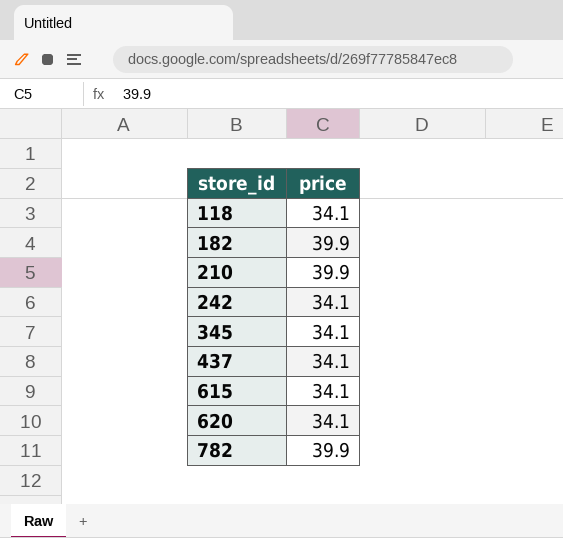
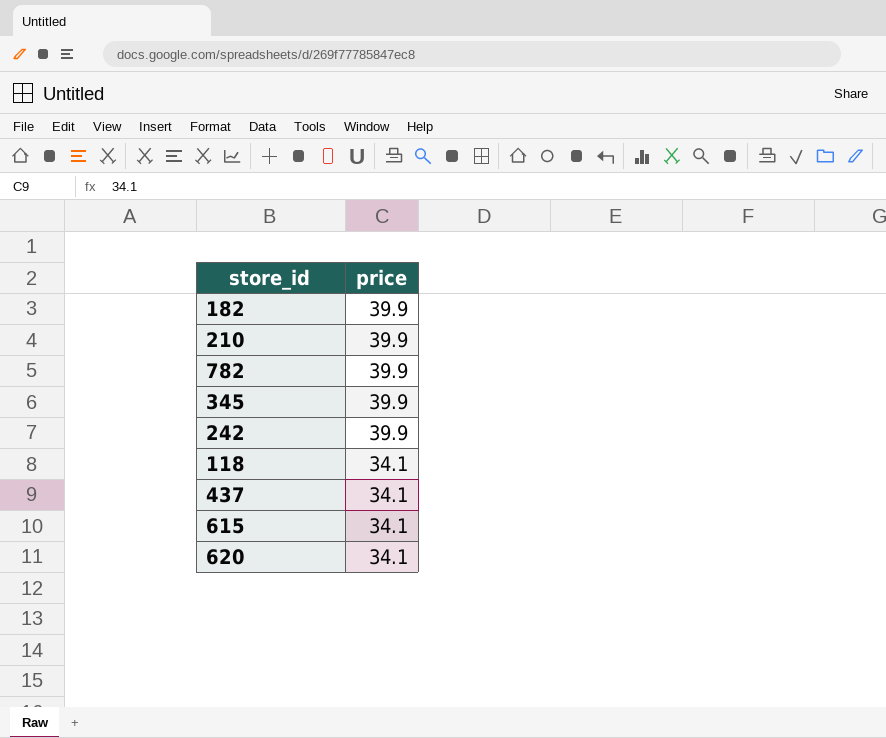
row order: store_id ascending -> price descending
345 | price: 34.1 -> 39.9
242 | price: 34.1 -> 39.9

